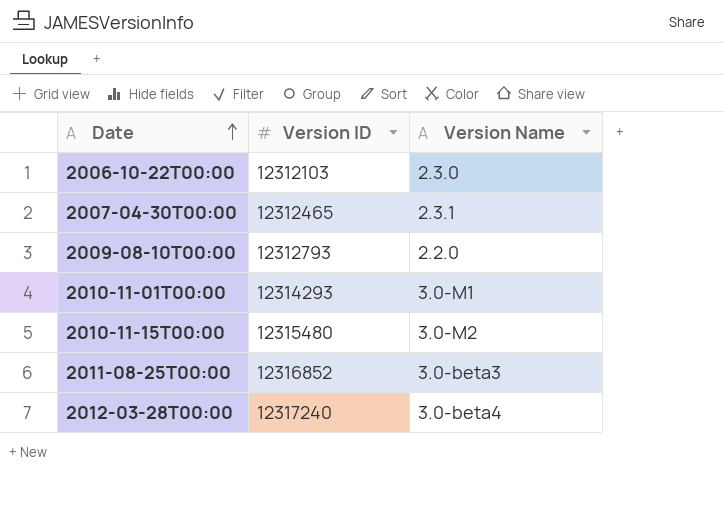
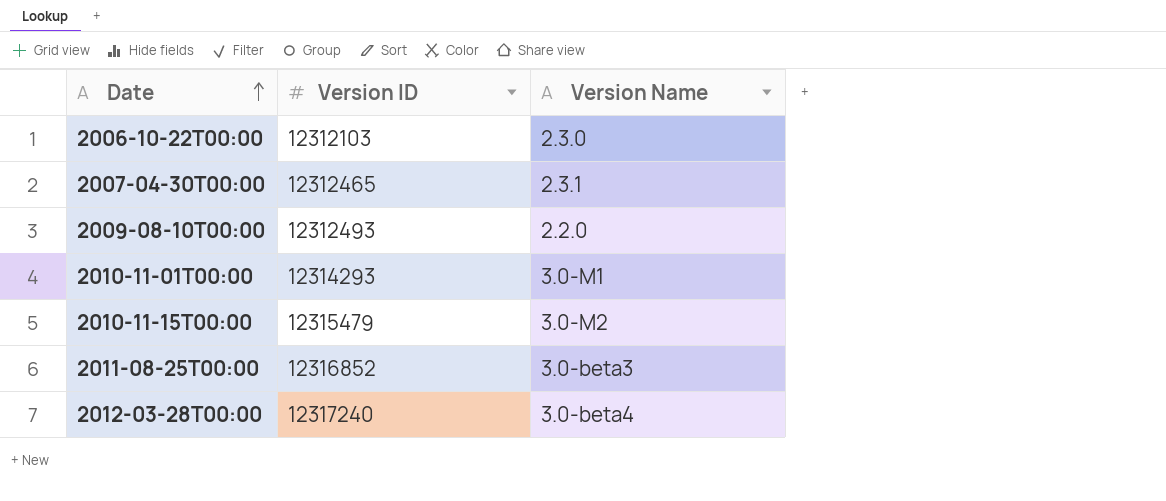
2009-08-10T00:00 | Version ID: 12312793 -> 12312493
2010-11-15T00:00 | Version ID: 12315480 -> 12315479

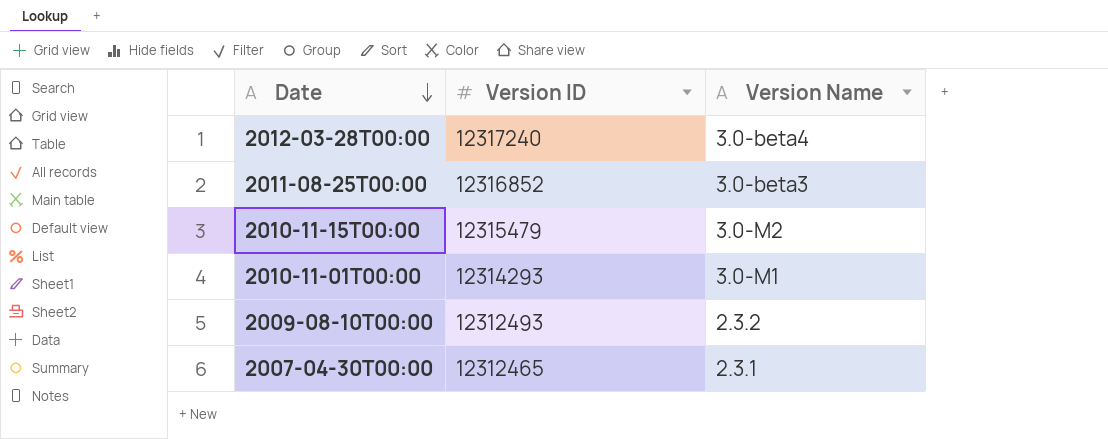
row order: Date ascending -> Date descending
row 2006-10-22T00:00: 12312103 | 2.3.0 -> none
2009-08-10T00:00 | Version Name: 2.2.0 -> 2.3.2

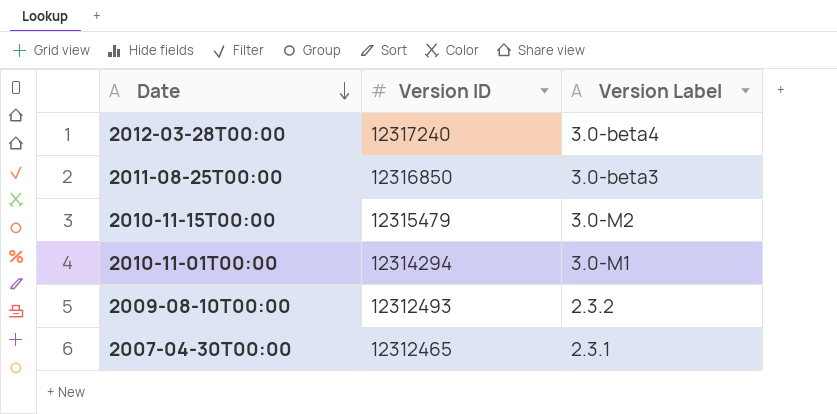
column name: Version Name -> Version Label
2011-08-25T00:00 | Version ID: 12316852 -> 12316850
2010-11-01T00:00 | Version ID: 12314293 -> 12314294

